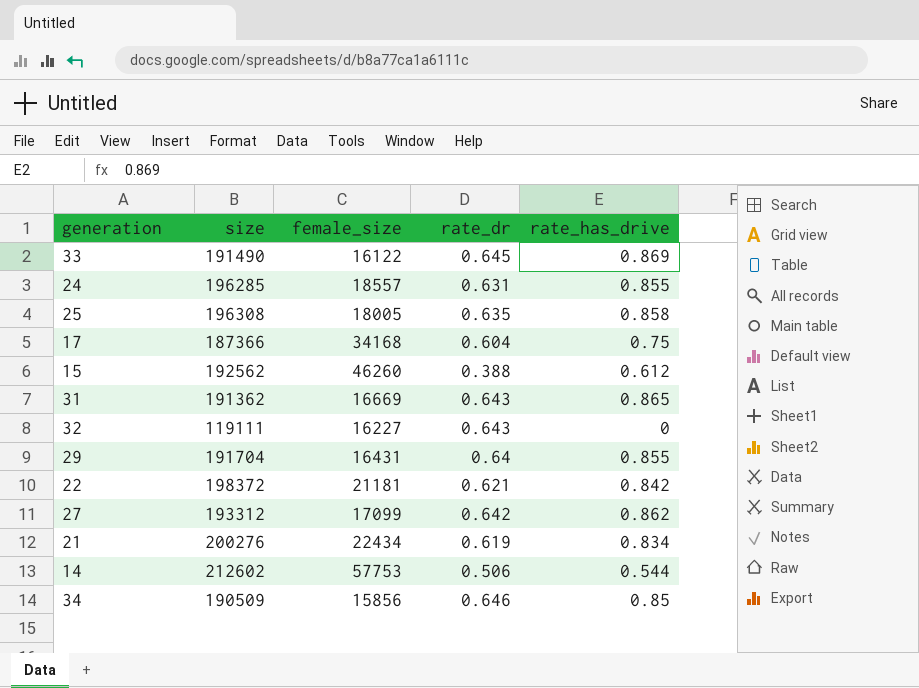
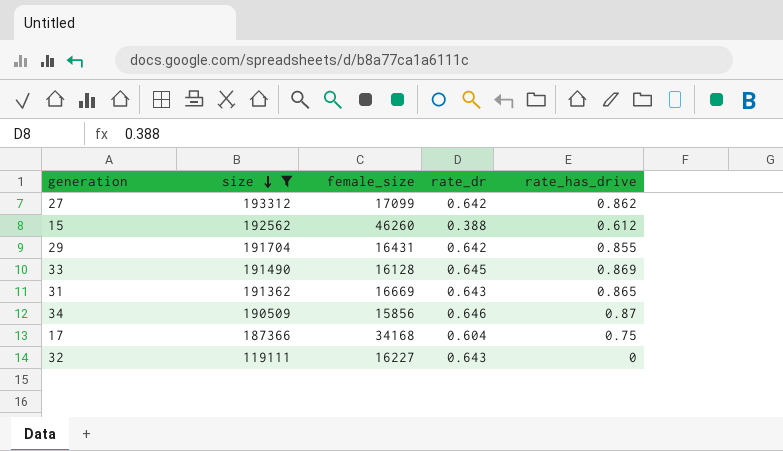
filter: none -> size <= 193312
row order: none -> size descending
29 | rate_dr: 0.64 -> 0.642
33 | female_size: 16122 -> 16128
34 | rate_has_drive: 0.85 -> 0.87

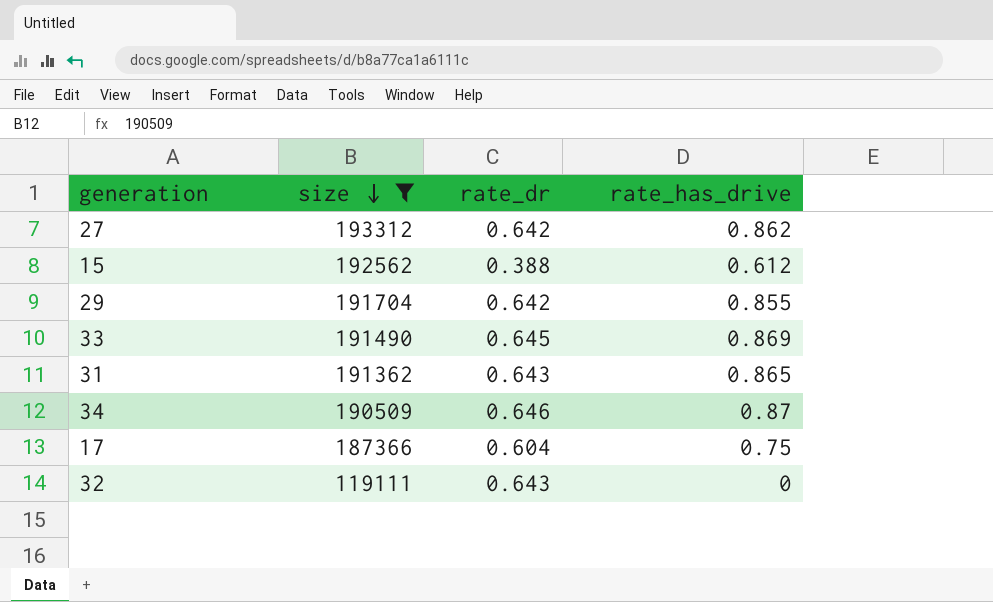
column female_size | position: 3 -> none

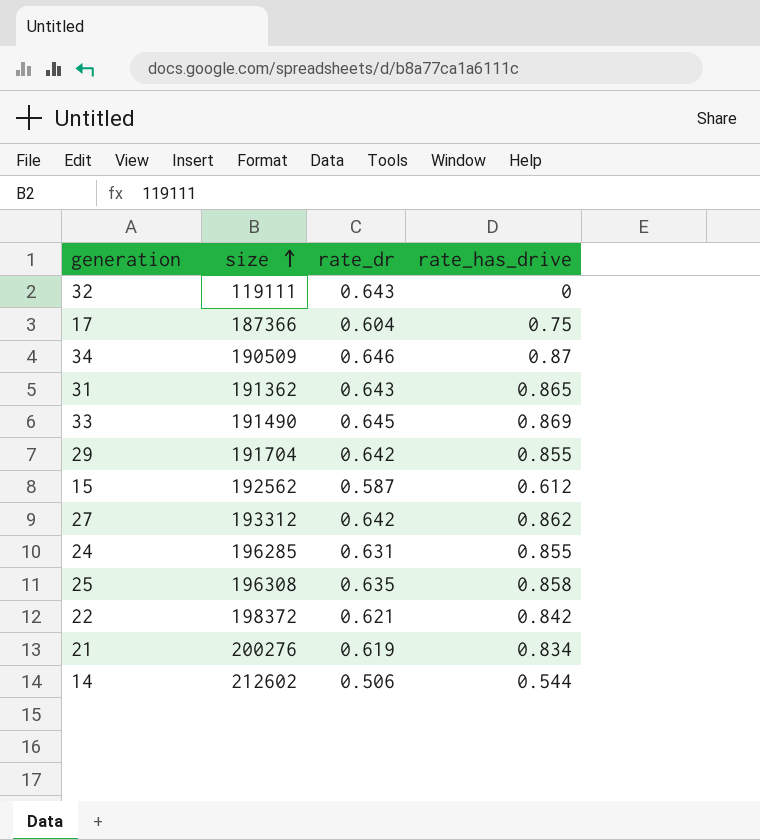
filter: size <= 193312 -> none
row order: size descending -> size ascending
15 | rate_dr: 0.388 -> 0.587

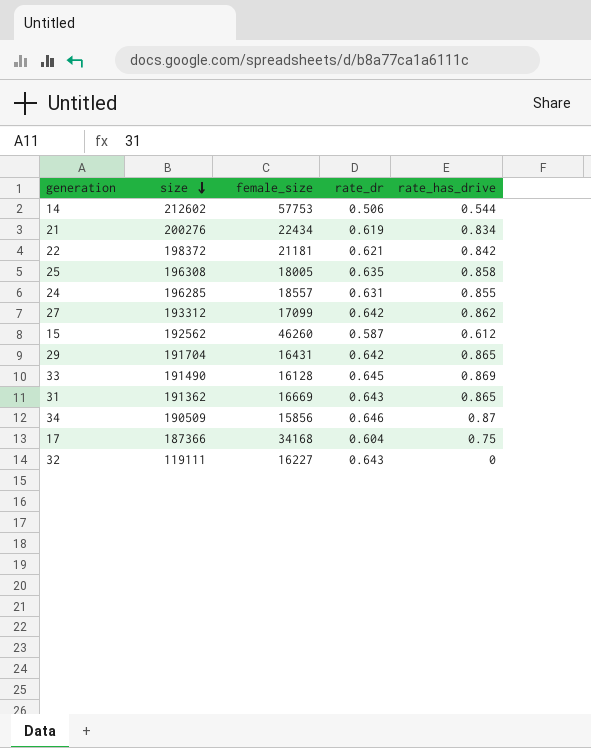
row order: size ascending -> size descending
column female_size | position: none -> 3
29 | rate_has_drive: 0.855 -> 0.865

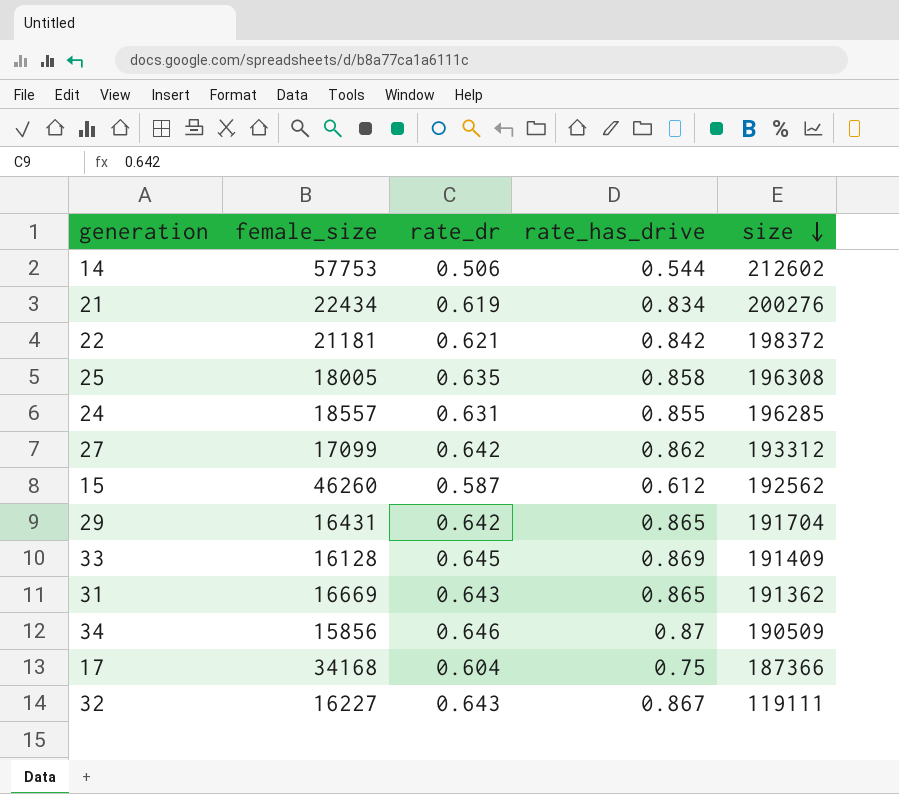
column size | position: 2 -> 5
33 | size: 191490 -> 191409
32 | rate_has_drive: 0 -> 0.867

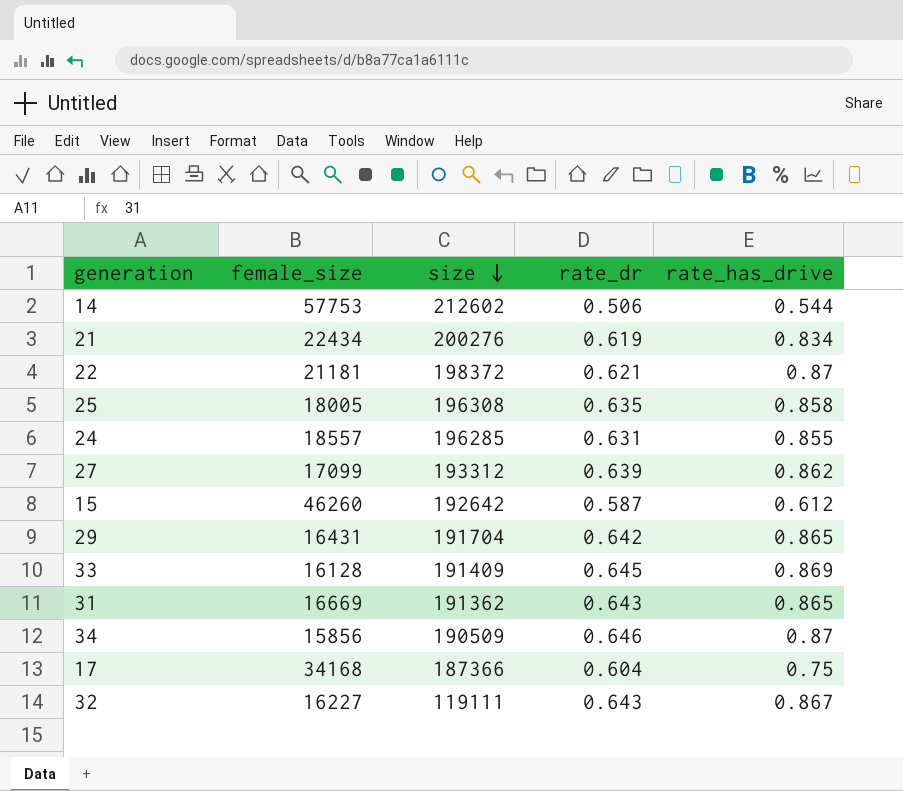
column size | position: 5 -> 3
22 | rate_has_drive: 0.842 -> 0.87
27 | rate_dr: 0.642 -> 0.639
15 | size: 192562 -> 192642

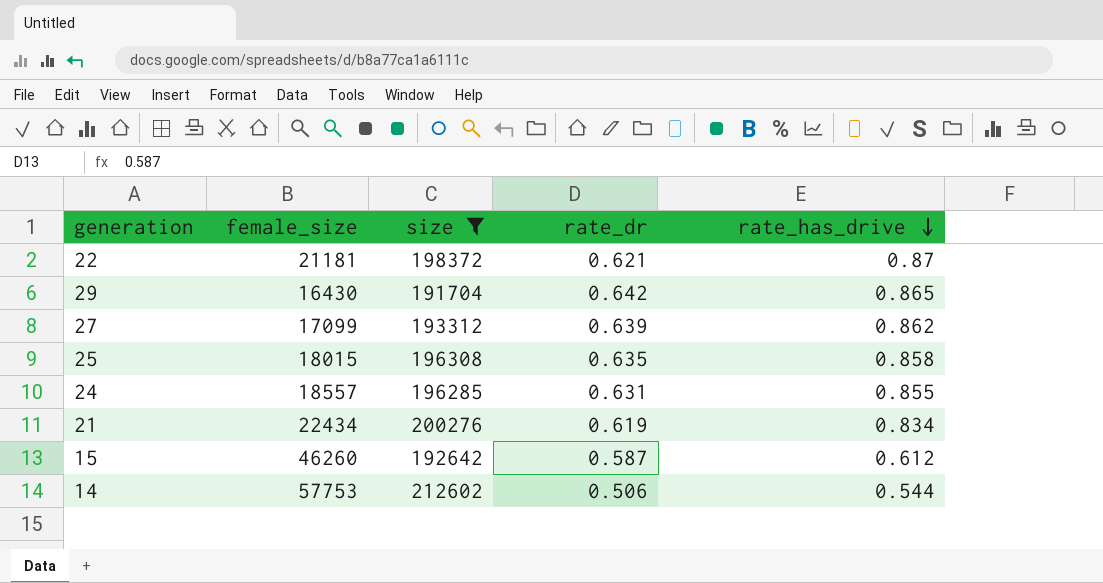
filter: none -> size >= 191704
row order: size descending -> rate_has_drive descending
29 | female_size: 16431 -> 16430
25 | female_size: 18005 -> 18015

